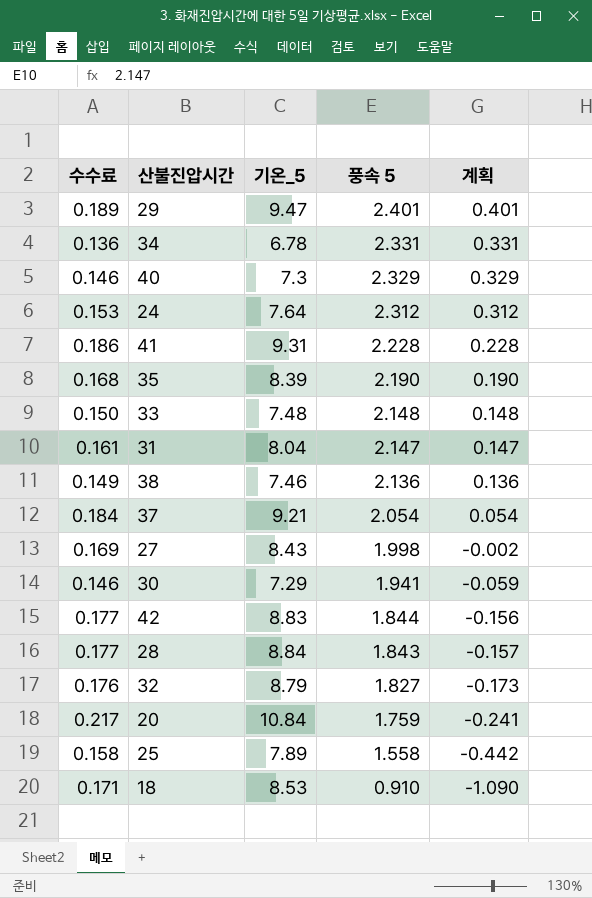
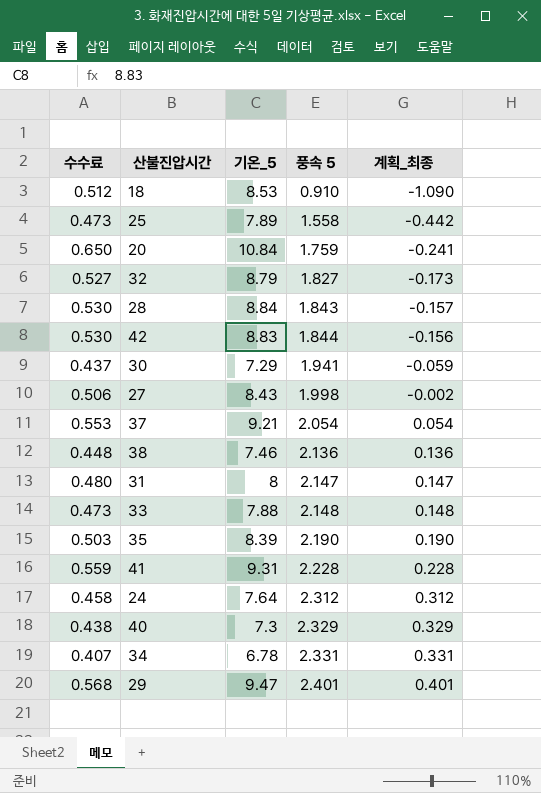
row order: 풍속 5 descending -> 풍속 5 ascending
column 수수료 | formula: [기온_5] * 0.02 -> [기온_5] * 0.06
column name: 계획 -> 계획_최종
31 | 기온_5: 8.04 -> 8
33 | 기온_5: 7.48 -> 7.88

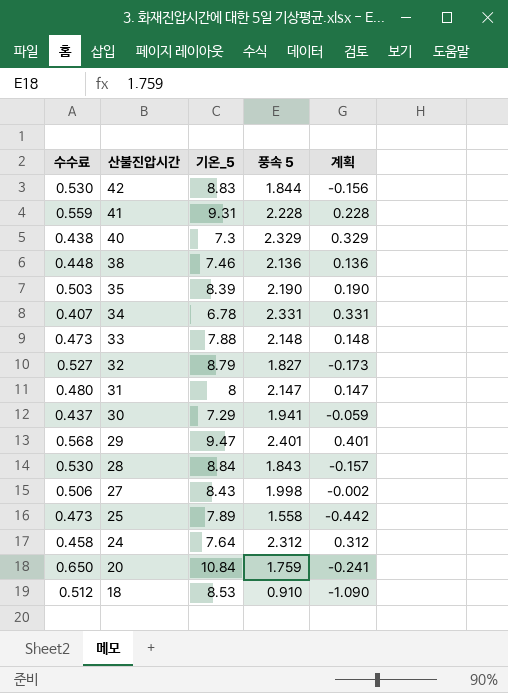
row order: 풍속 5 ascending -> 산불진압시간 descending
column name: 계획_최종 -> 계획
row 37: 0.553 | 9.21 | 2.054 | 0.054 -> none

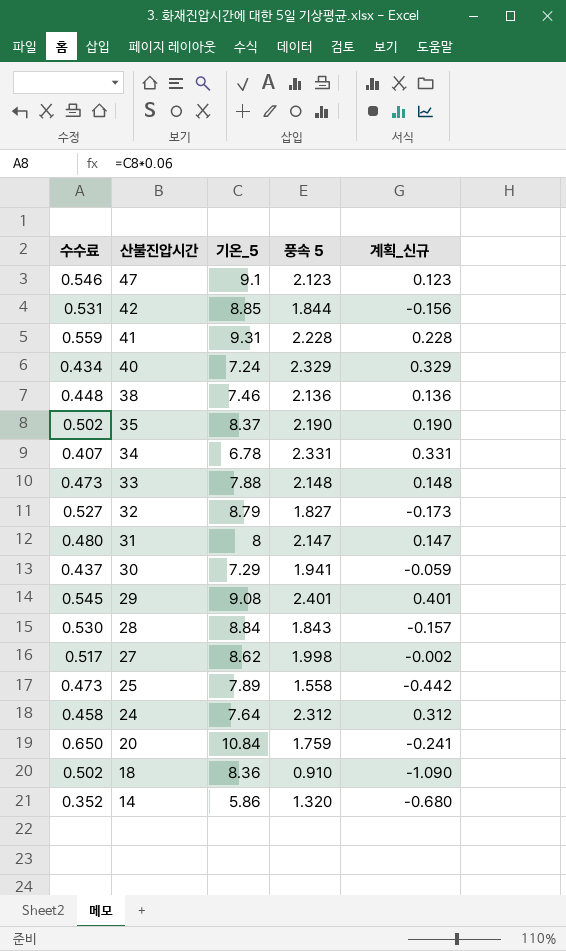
column name: 계획 -> 계획_신규
row 47: none -> 0.546 | 9.1 | 2.123 | 0.123
42 | 수수료: 0.530 -> 0.531
42 | 기온_5: 8.83 -> 8.85
40 | 수수료: 0.438 -> 0.434
40 | 기온_5: 7.3 -> 7.24
35 | 수수료: 0.503 -> 0.502
35 | 기온_5: 8.39 -> 8.37
29 | 수수료: 0.568 -> 0.545
29 | 기온_5: 9.47 -> 9.08
27 | 수수료: 0.506 -> 0.517
27 | 기온_5: 8.43 -> 8.62
18 | 수수료: 0.512 -> 0.502
18 | 기온_5: 8.53 -> 8.36
row 14: none -> 0.352 | 5.86 | 1.320 | -0.680

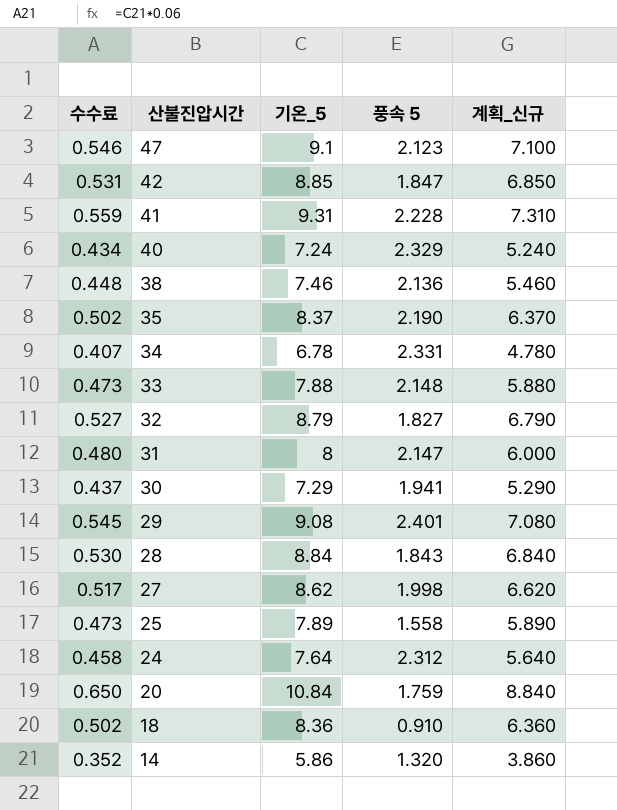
column 계획_신규 | formula: [풍속 5] - 2 -> [기온_5] - 2
42 | 풍속 5: 1.844 -> 1.847

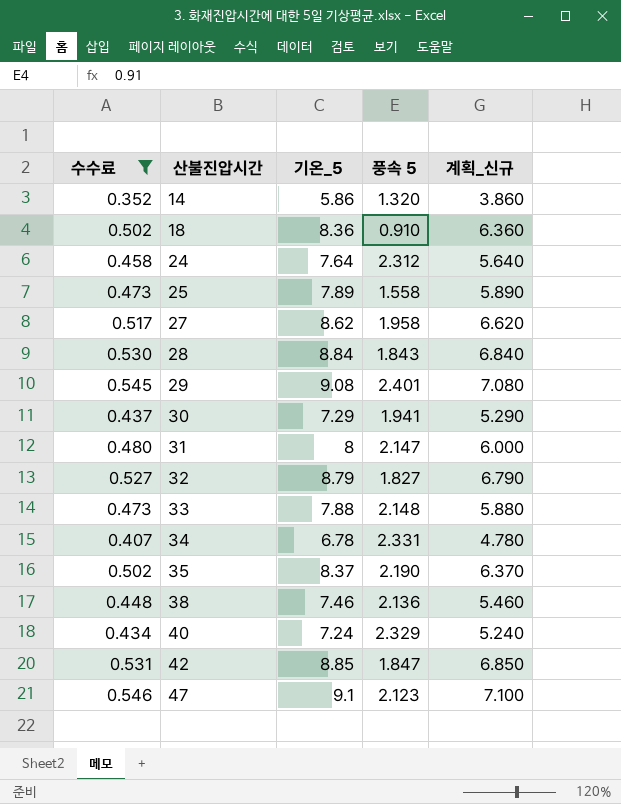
filter: none -> 수수료 <= 0.546
row order: 산불진압시간 descending -> 산불진압시간 ascending
27 | 풍속 5: 1.998 -> 1.958

